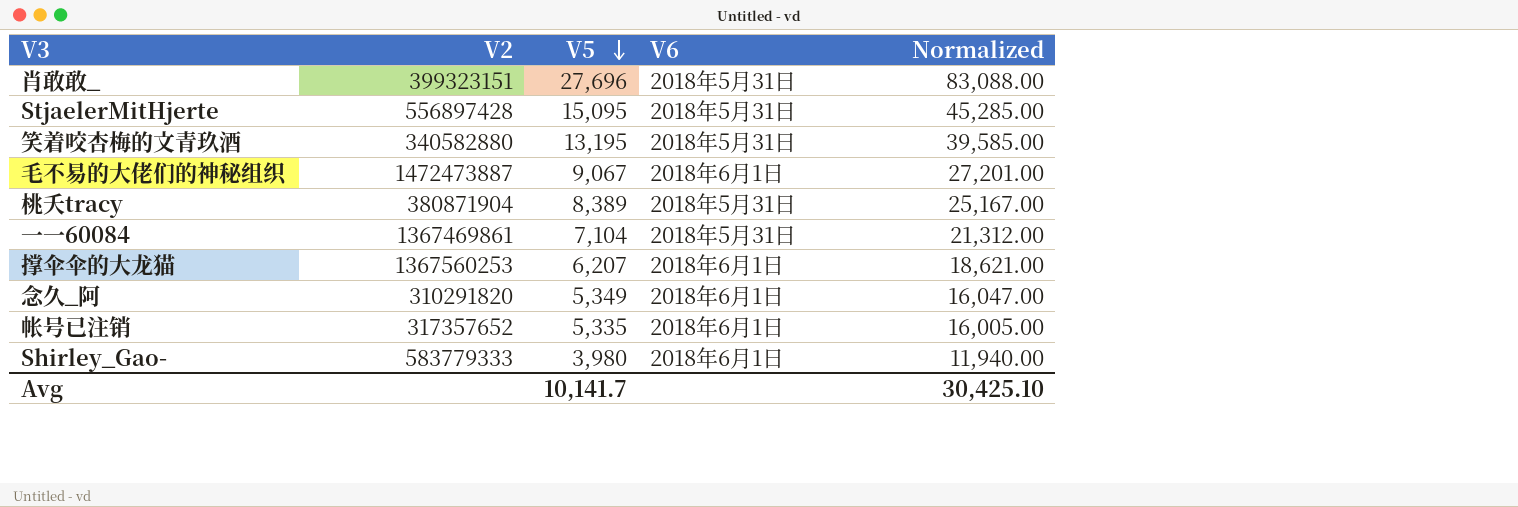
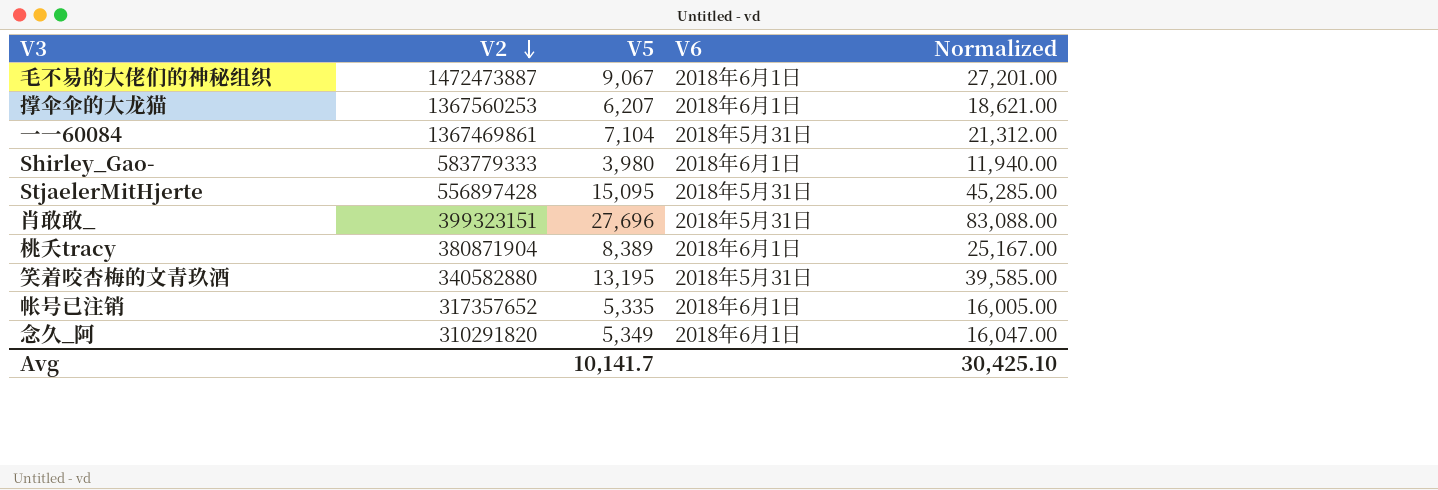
row order: V5 descending -> V2 descending
桃夭tracy | V6: 2018年5月31日 -> 2018年6月1日

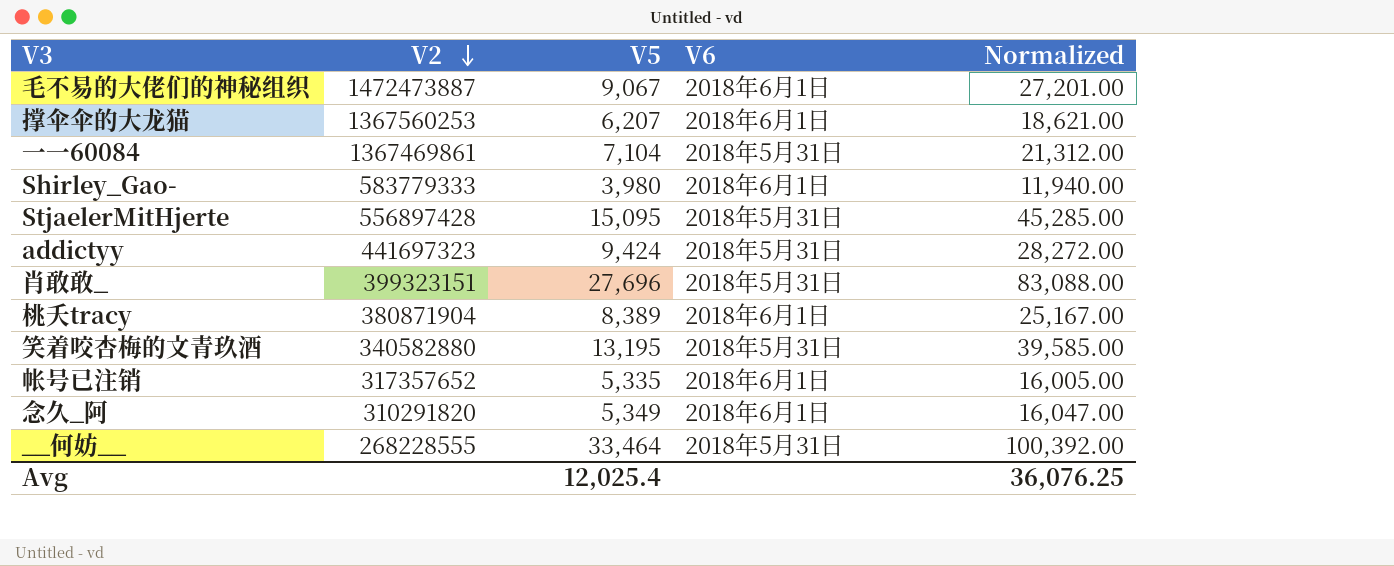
row addictyy: none -> 441697323 | 9,424 | 2018年5月31日 | 28,272.00
row __何妨__: none -> 268228555 | 33,464 | 2018年5月31日 | 100,392.00
Avg | V5: 10,141.7 -> 12,025.4
Avg | Normalized: 30,425.10 -> 36,076.25

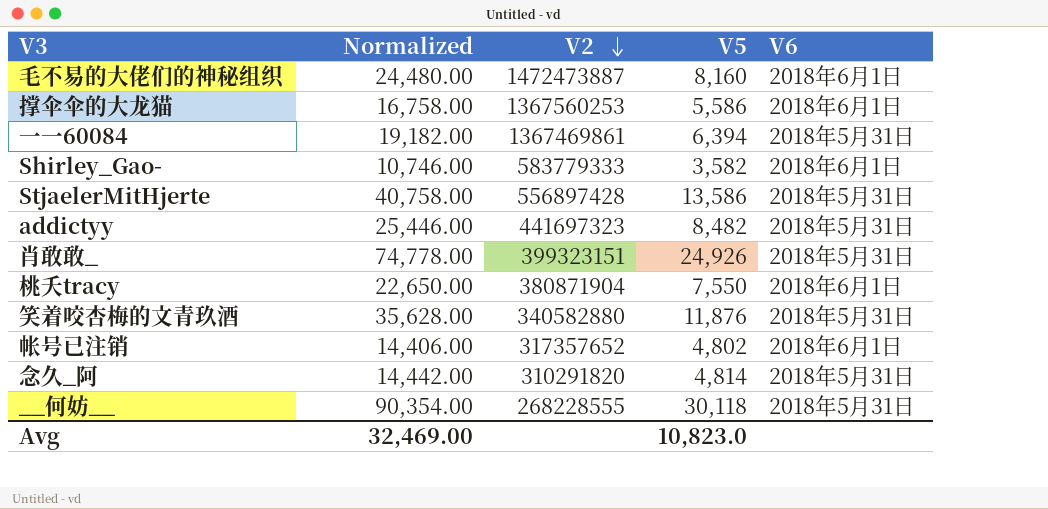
column Normalized | position: 5 -> 2
毛不易的大佬们的神秘组织 | Normalized: 27,201.00 -> 24,480.00
毛不易的大佬们的神秘组织 | V5: 9,067 -> 8,160
撑伞伞的大龙猫 | Normalized: 18,621.00 -> 16,758.00
撑伞伞的大龙猫 | V5: 6,207 -> 5,586
一一60084 | Normalized: 21,312.00 -> 19,182.00
一一60084 | V5: 7,104 -> 6,394
Shirley_Gao- | Normalized: 11,940.00 -> 10,746.00
Shirley_Gao- | V5: 3,980 -> 3,582
StjaelerMitHjerte | Normalized: 45,285.00 -> 40,758.00
StjaelerMitHjerte | V5: 15,095 -> 13,586
addictyy | Normalized: 28,272.00 -> 25,446.00
addictyy | V5: 9,424 -> 8,482
肖敢敢_ | Normalized: 83,088.00 -> 74,778.00
肖敢敢_ | V5: 27,696 -> 24,926
桃夭tracy | Normalized: 25,167.00 -> 22,650.00
桃夭tracy | V5: 8,389 -> 7,550
笑着咬杏梅的文青玖酒 | Normalized: 39,585.00 -> 35,628.00
笑着咬杏梅的文青玖酒 | V5: 13,195 -> 11,876
帐号已注销 | Normalized: 16,005.00 -> 14,406.00
帐号已注销 | V5: 5,335 -> 4,802
念久_阿 | Normalized: 16,047.00 -> 14,442.00
念久_阿 | V5: 5,349 -> 4,814
念久_阿 | V6: 2018年6月1日 -> 2018年5月31日
__何妨__ | Normalized: 100,392.00 -> 90,354.00
__何妨__ | V5: 33,464 -> 30,118
Avg | Normalized: 36,076.25 -> 32,469.00
Avg | V5: 12,025.4 -> 10,823.0

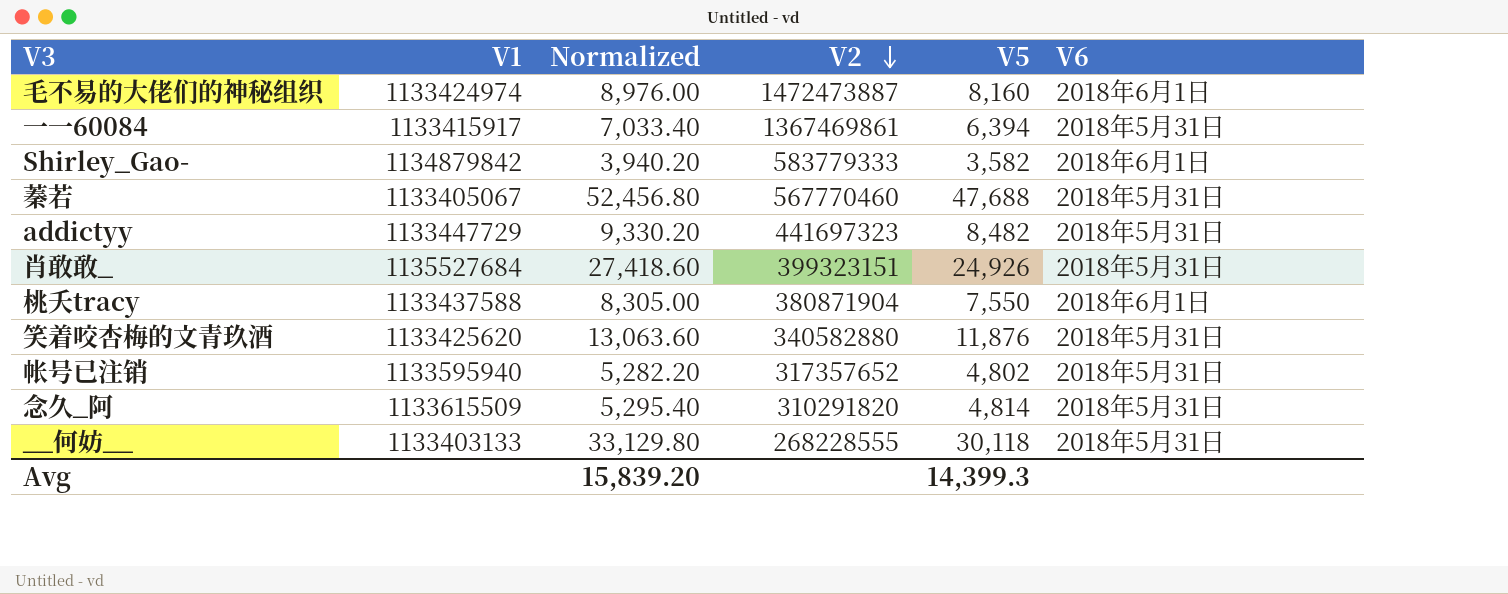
column V1 | position: none -> 2
column Normalized | formula: [V5] * 3 -> [V5] * 1.1
row 撑伞伞的大龙猫: 16,758.00 | 1367560253 | 5,586 | 2018年6月1日 -> none
row StjaelerMitHjerte: 40,758.00 | 556897428 | 13,586 | 2018年5月31日 -> none
row 蓁若: none -> 1133405067 | 52,456.80 | 567770460 | 47,688 | 2018年5月31日
帐号已注销 | V6: 2018年6月1日 -> 2018年5月31日
Avg | Normalized: 32,469.00 -> 15,839.20
Avg | V5: 10,823.0 -> 14,399.3

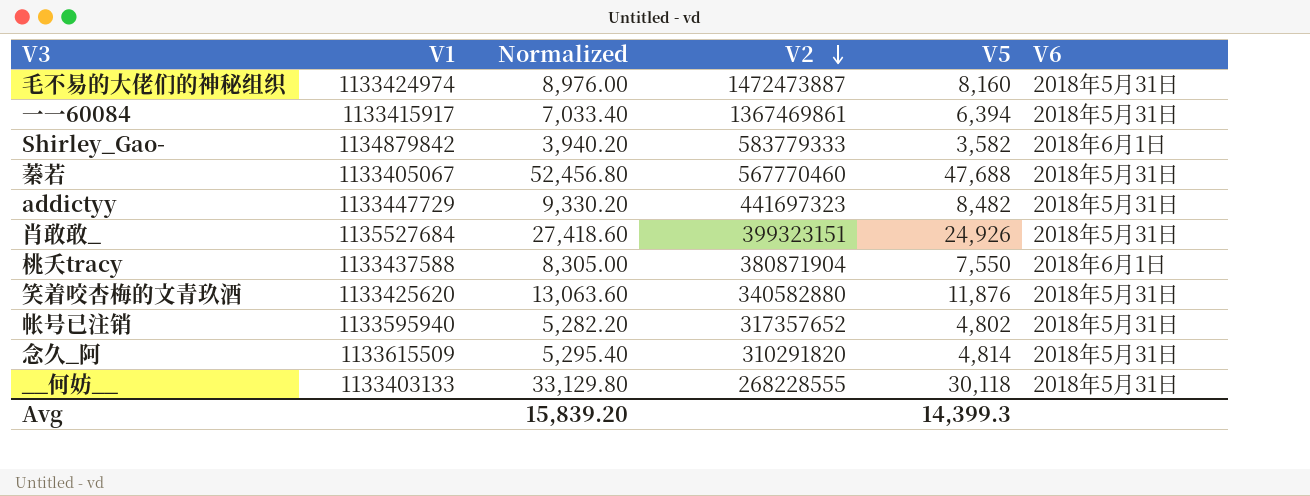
毛不易的大佬们的神秘组织 | V6: 2018年6月1日 -> 2018年5月31日

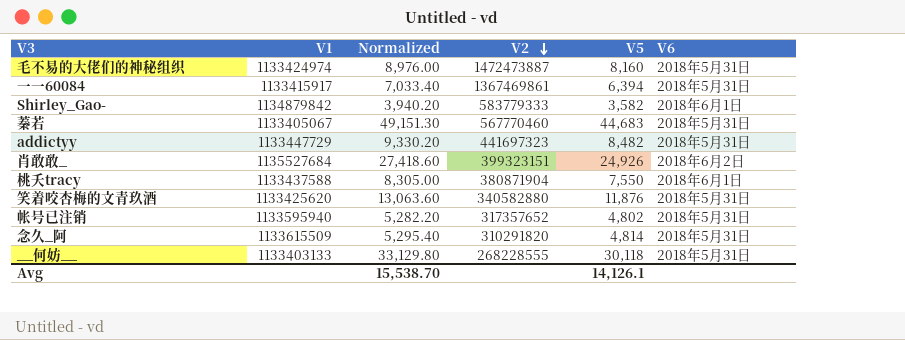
蓁若 | Normalized: 52,456.80 -> 49,151.30
蓁若 | V5: 47,688 -> 44,683
肖敢敢_ | V6: 2018年5月31日 -> 2018年6月2日
Avg | Normalized: 15,839.20 -> 15,538.70
Avg | V5: 14,399.3 -> 14,126.1

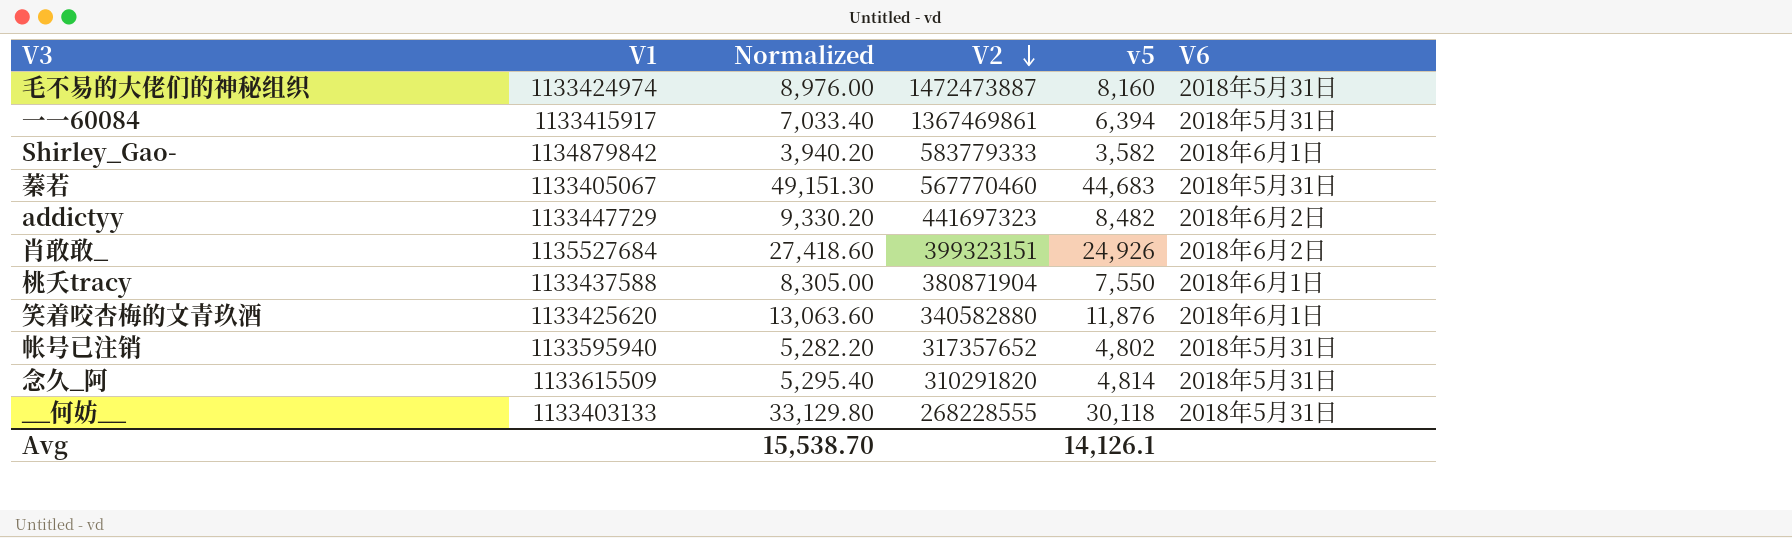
column name: V5 -> v5
addictyy | V6: 2018年5月31日 -> 2018年6月2日
笑着咬杏梅的文青玖酒 | V6: 2018年5月31日 -> 2018年6月1日

